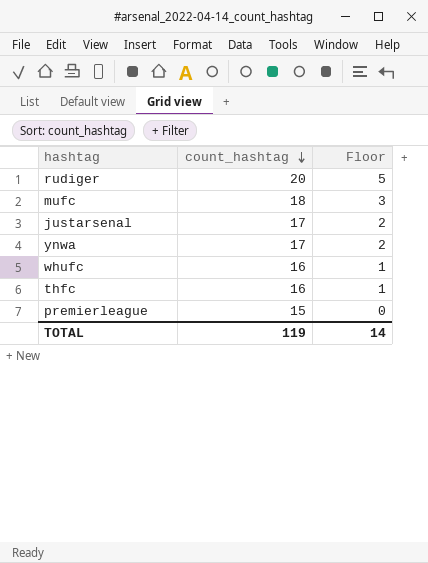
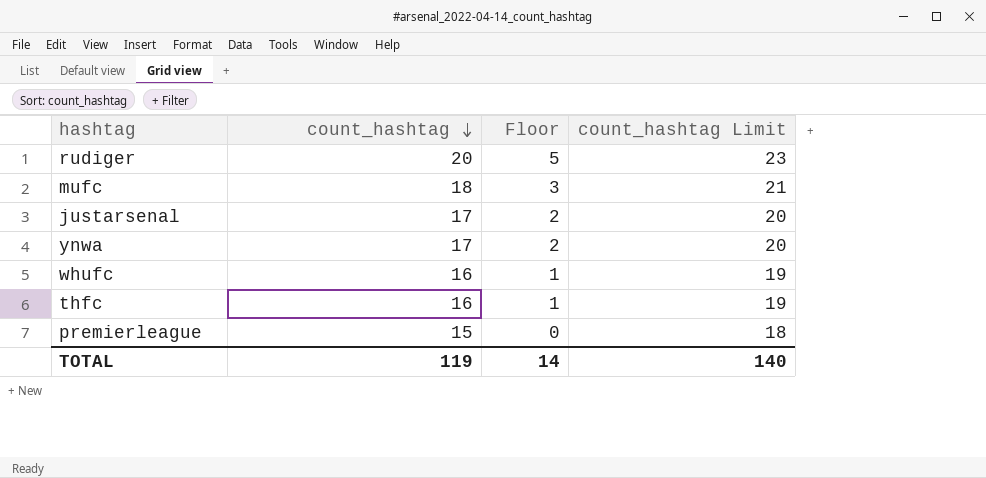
column count_hashtag Limit | formula: none -> [count_hashtag] + 3

